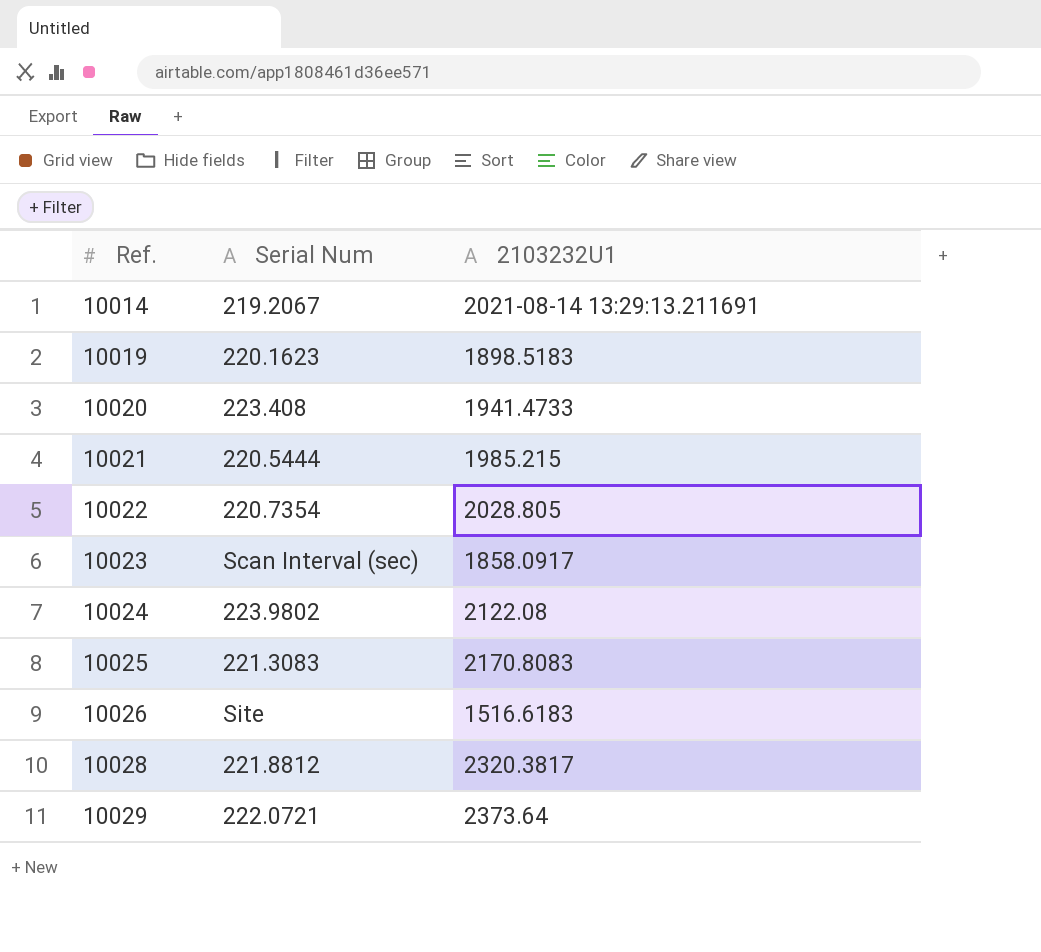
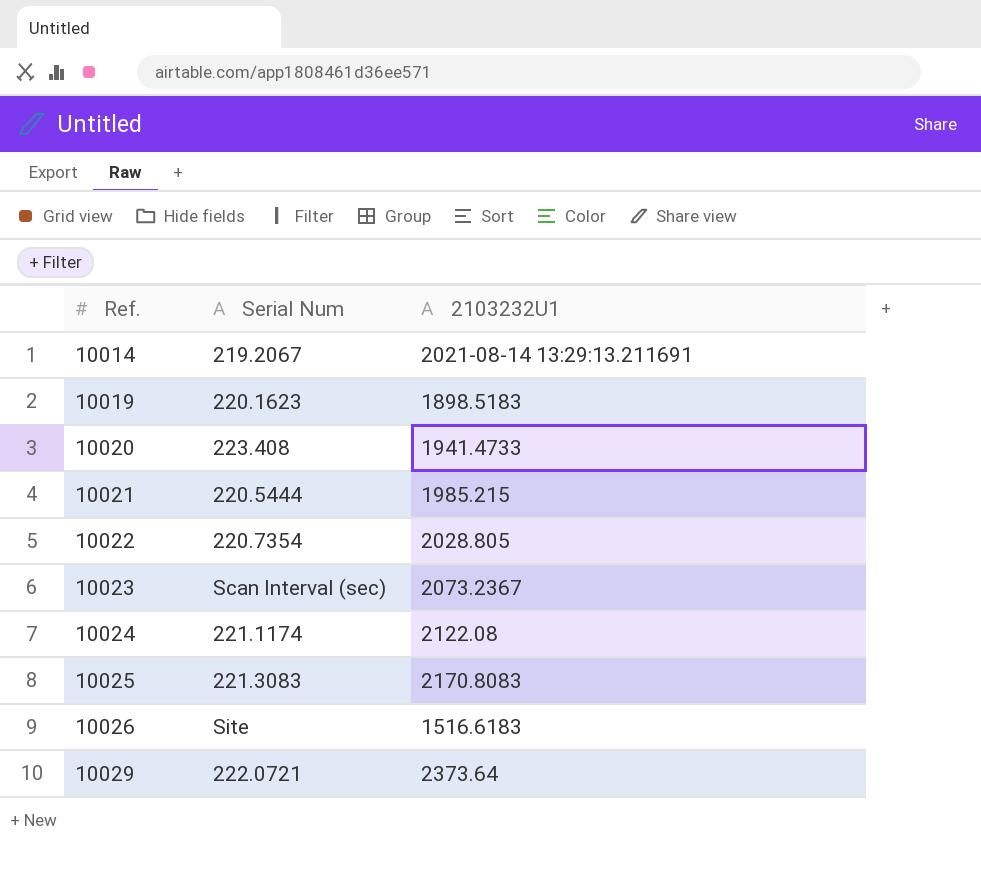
row 10028: 221.8812 | 2320.3817 -> none
10023 | 2103232U1: 1858.0917 -> 2073.2367
10024 | Serial Num: 223.9802 -> 221.1174

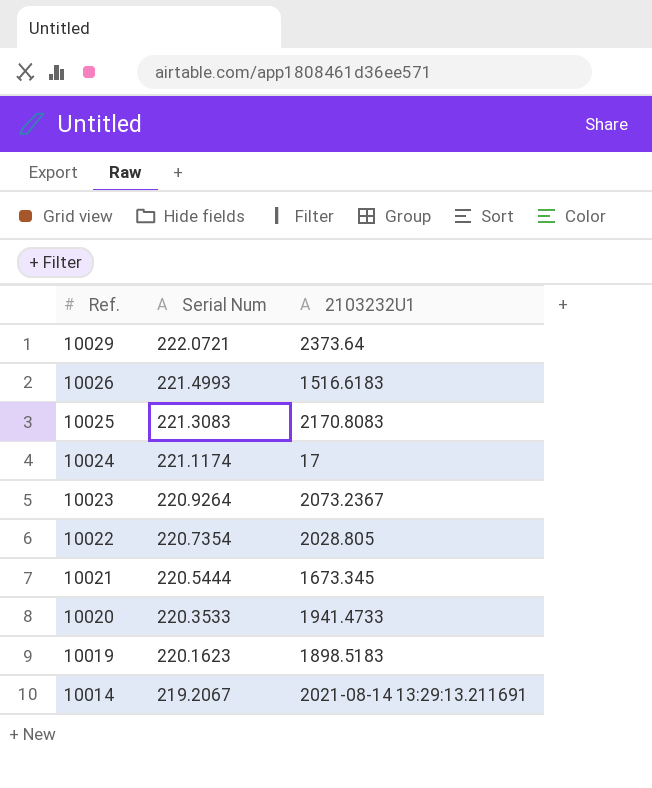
row order: Ref. ascending -> Ref. descending
10026 | Serial Num: Site -> 221.4993
10024 | 2103232U1: 2122.08 -> 17
10023 | Serial Num: Scan Interval (sec) -> 220.9264
10021 | 2103232U1: 1985.215 -> 1673.345
10020 | Serial Num: 223.408 -> 220.3533

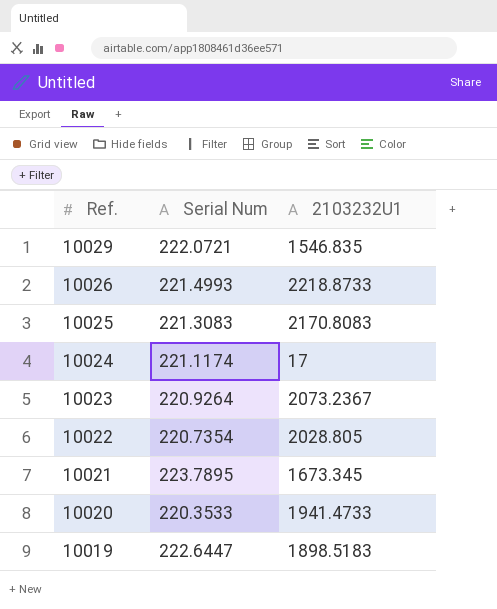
row 10014: 219.2067 | 2021-08-14 13:29:13.211691 -> none
10029 | 2103232U1: 2373.64 -> 1546.835
10026 | 2103232U1: 1516.6183 -> 2218.8733
10021 | Serial Num: 220.5444 -> 223.7895
10019 | Serial Num: 220.1623 -> 222.6447

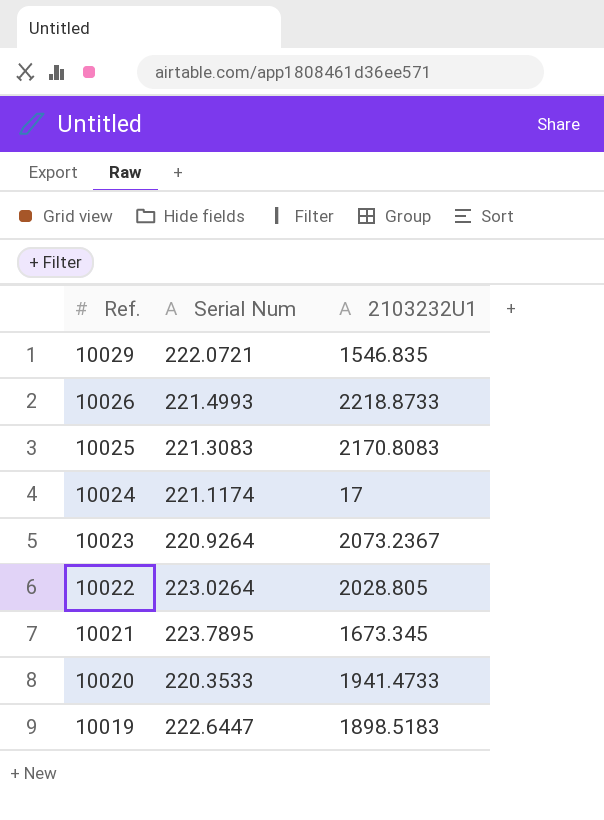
10022 | Serial Num: 220.7354 -> 223.0264

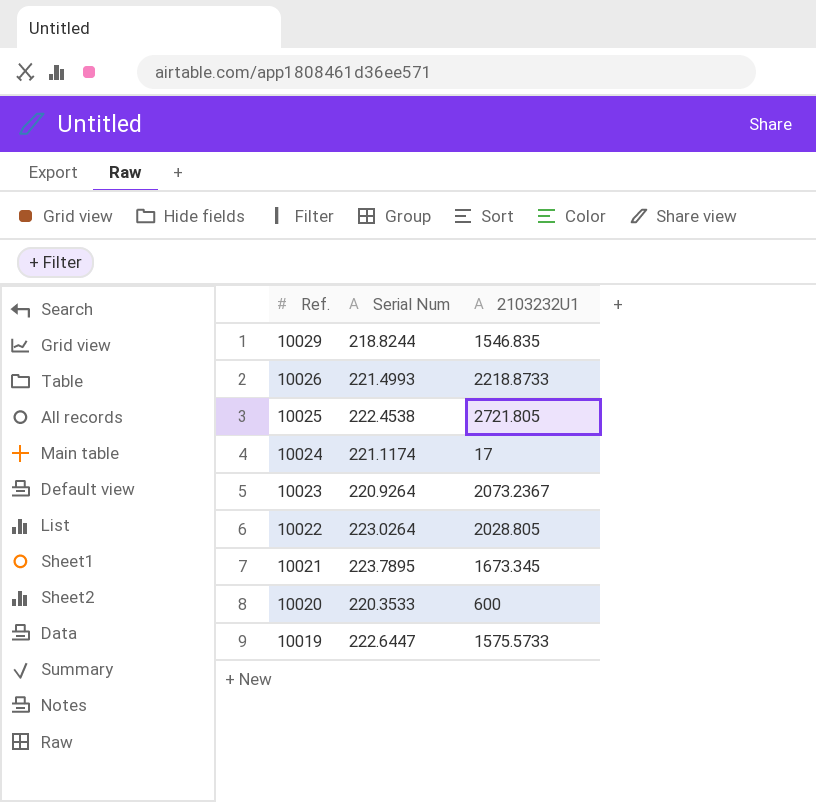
10029 | Serial Num: 222.0721 -> 218.8244
10025 | Serial Num: 221.3083 -> 222.4538
10025 | 2103232U1: 2170.8083 -> 2721.805
10020 | 2103232U1: 1941.4733 -> 600
10019 | 2103232U1: 1898.5183 -> 1575.5733

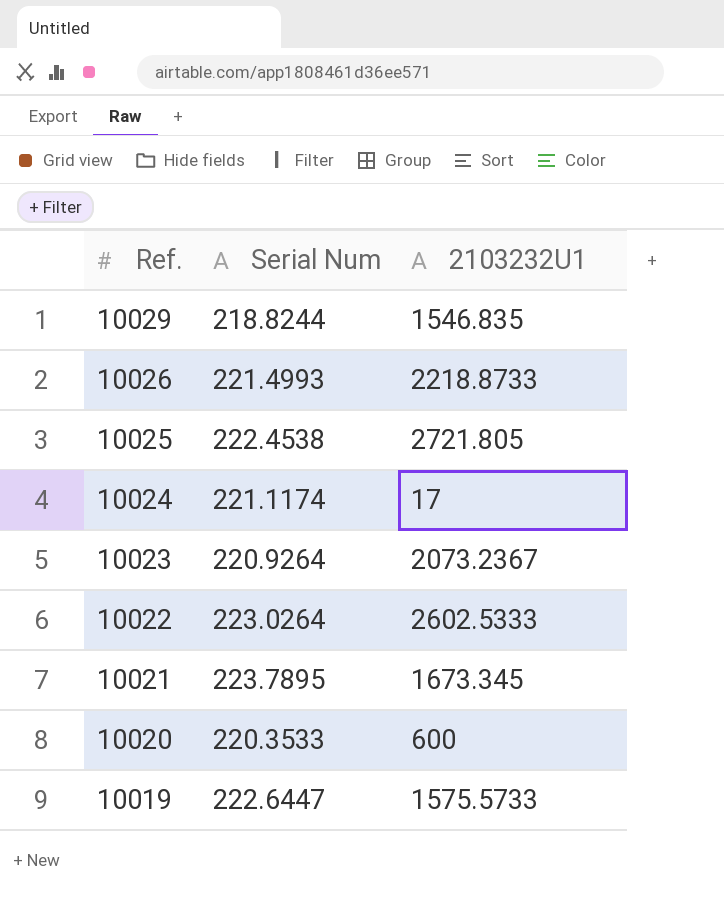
10022 | 2103232U1: 2028.805 -> 2602.5333

